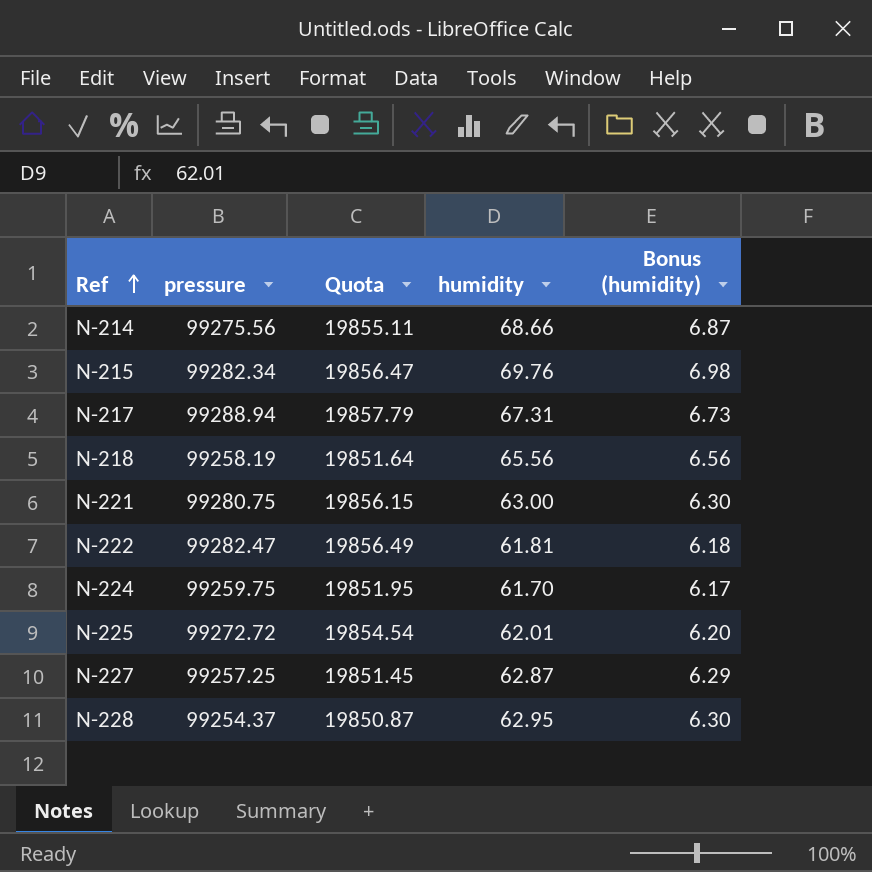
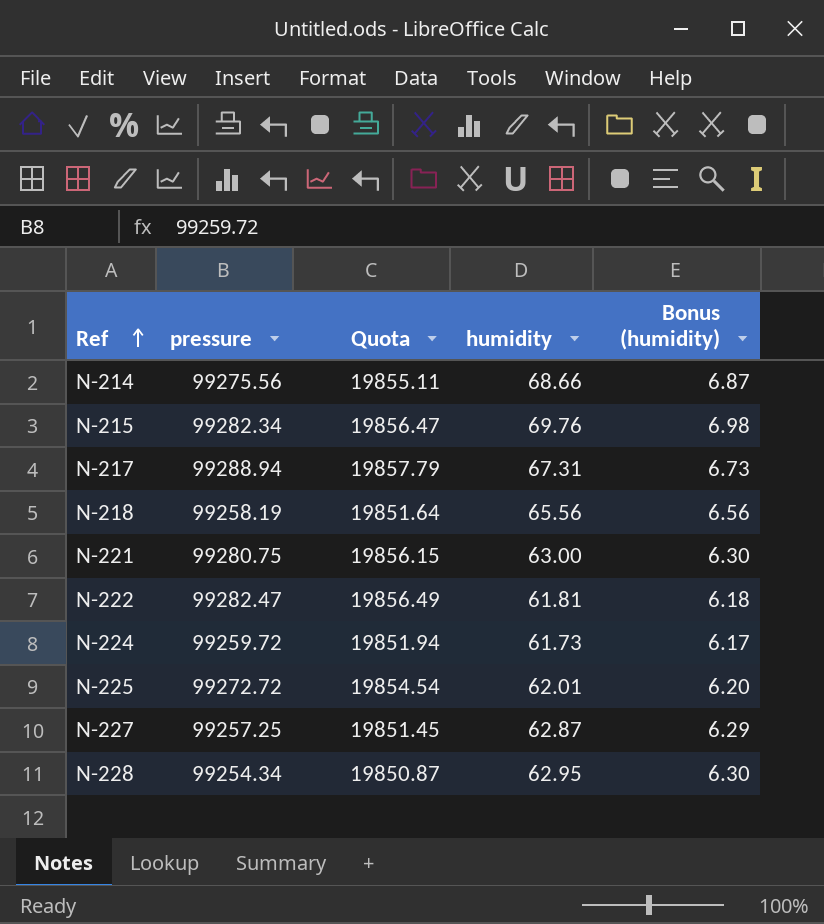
N-224 | pressure: 99259.75 -> 99259.72
N-224 | Quota: 19851.95 -> 19851.94
N-224 | humidity: 61.70 -> 61.73
N-228 | pressure: 99254.37 -> 99254.34

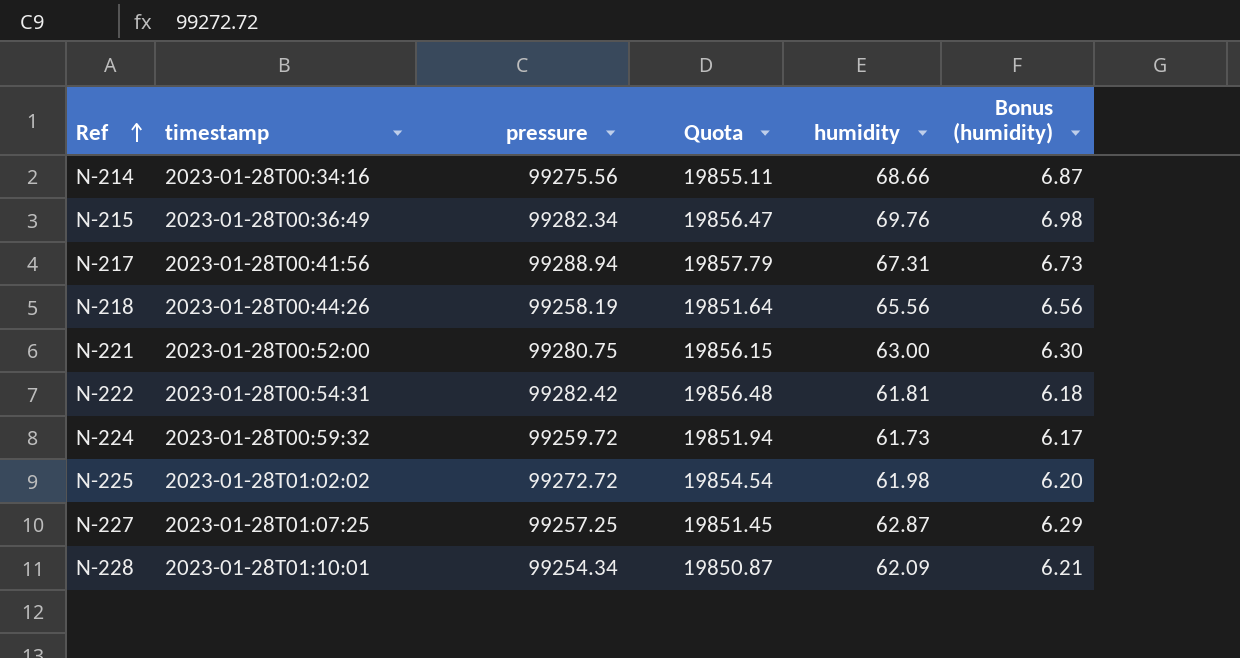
column timestamp | position: none -> 2
N-222 | pressure: 99282.47 -> 99282.42
N-222 | Quota: 19856.49 -> 19856.48
N-225 | humidity: 62.01 -> 61.98
N-228 | humidity: 62.95 -> 62.09
N-228 | Bonus (humidity): 6.30 -> 6.21

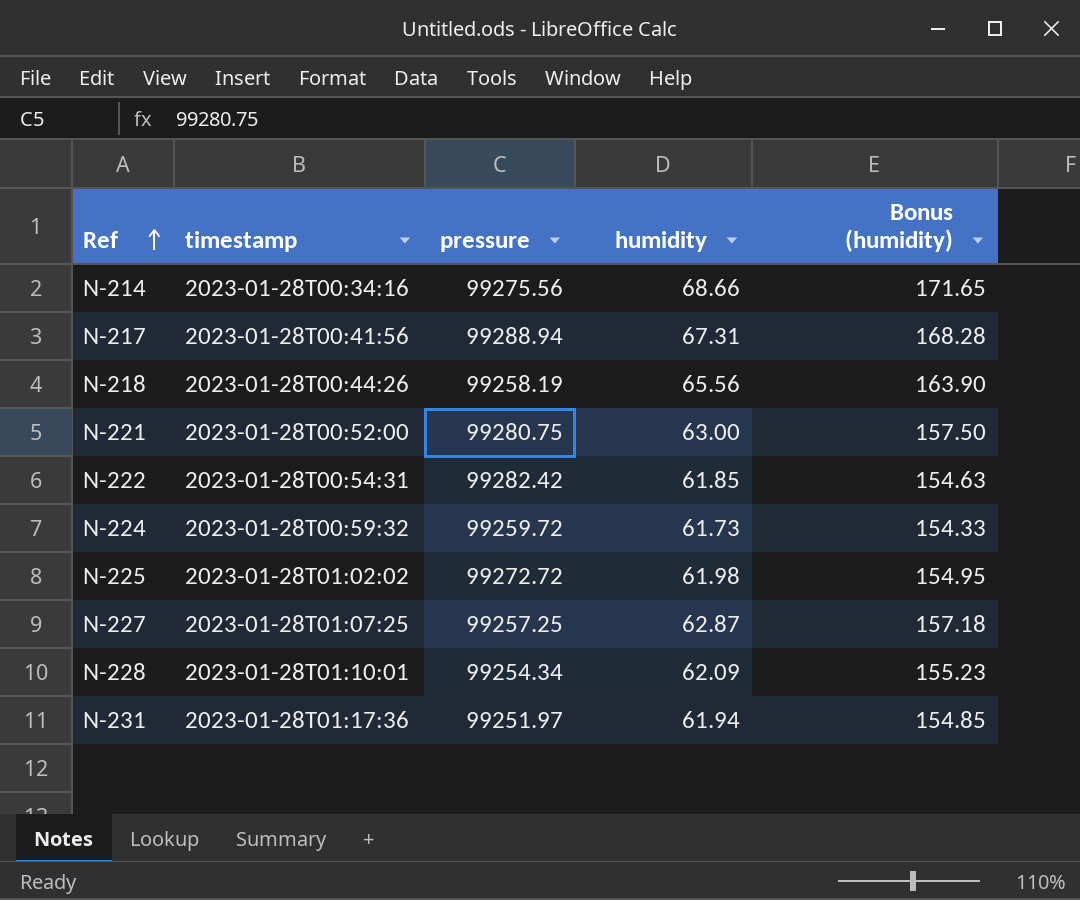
column Quota | formula: [pressure] * 0.2 -> none
column Bonus (humidity) | formula: [humidity] * 0.1 -> [humidity] * 2.5
row N-215: 2023-01-28T00:36:49 | 99282.34 | 19856.47 | 69.76 | 6.98 -> none
N-222 | humidity: 61.81 -> 61.85
row N-231: none -> 2023-01-28T01:17:36 | 99251.97 | 61.94 | 154.85

